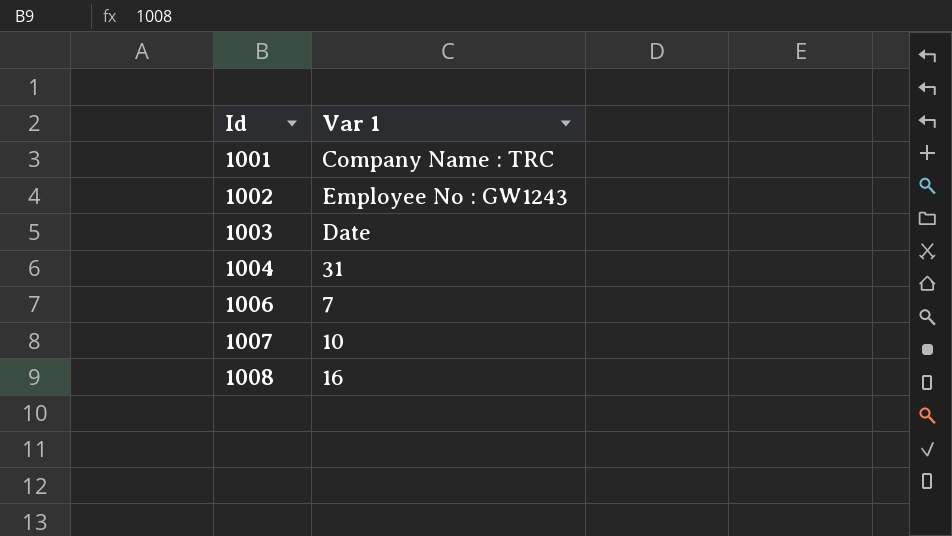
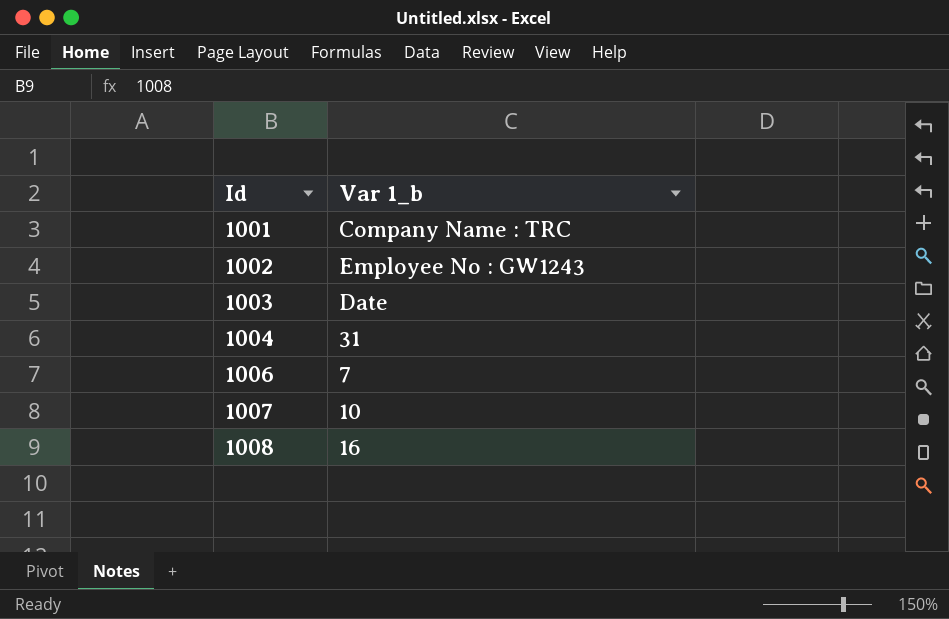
column name: Var 1 -> Var 1_b

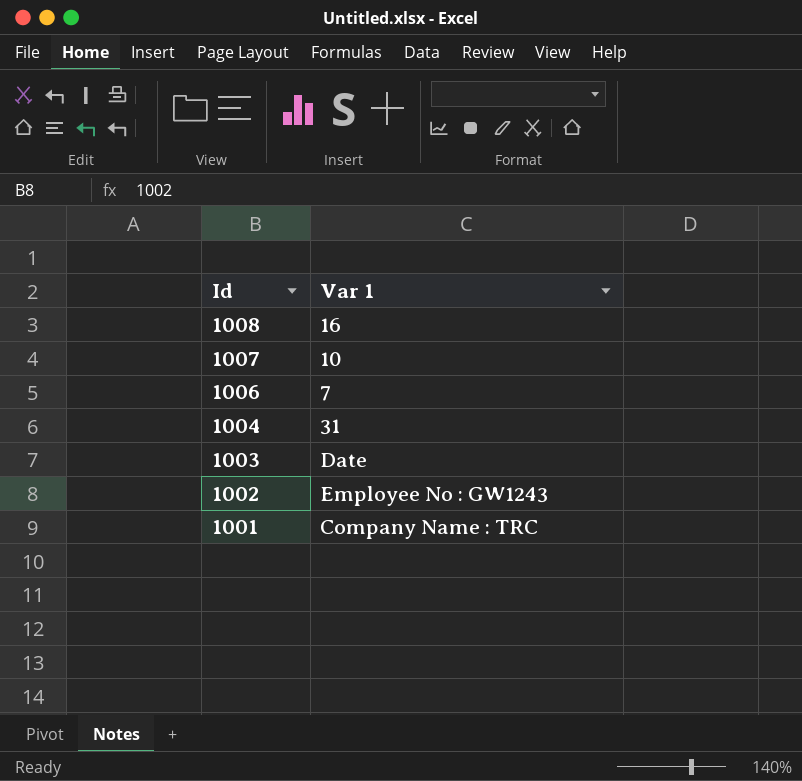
row order: Id ascending -> Id descending
column name: Var 1_b -> Var 1

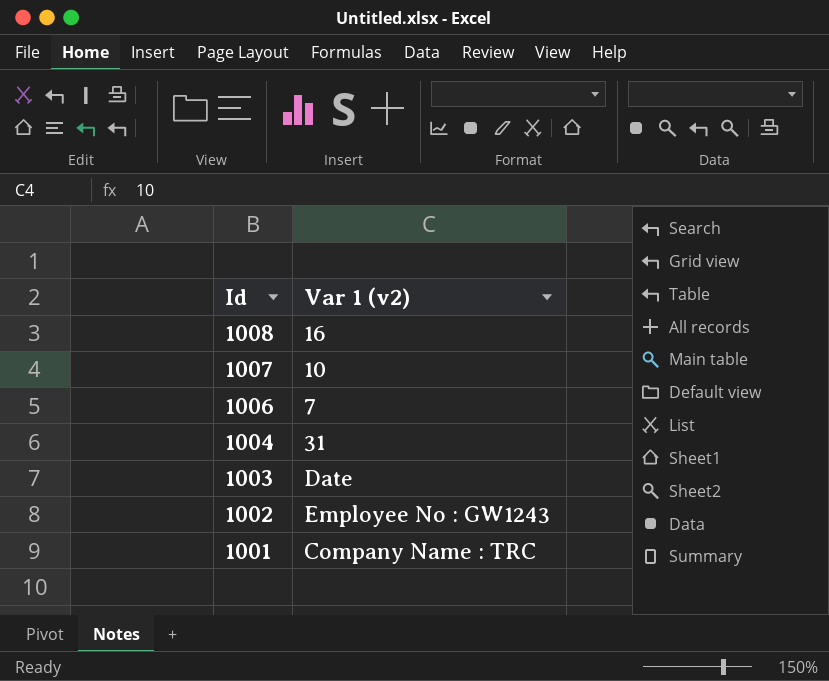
column name: Var 1 -> Var 1 (v2)

